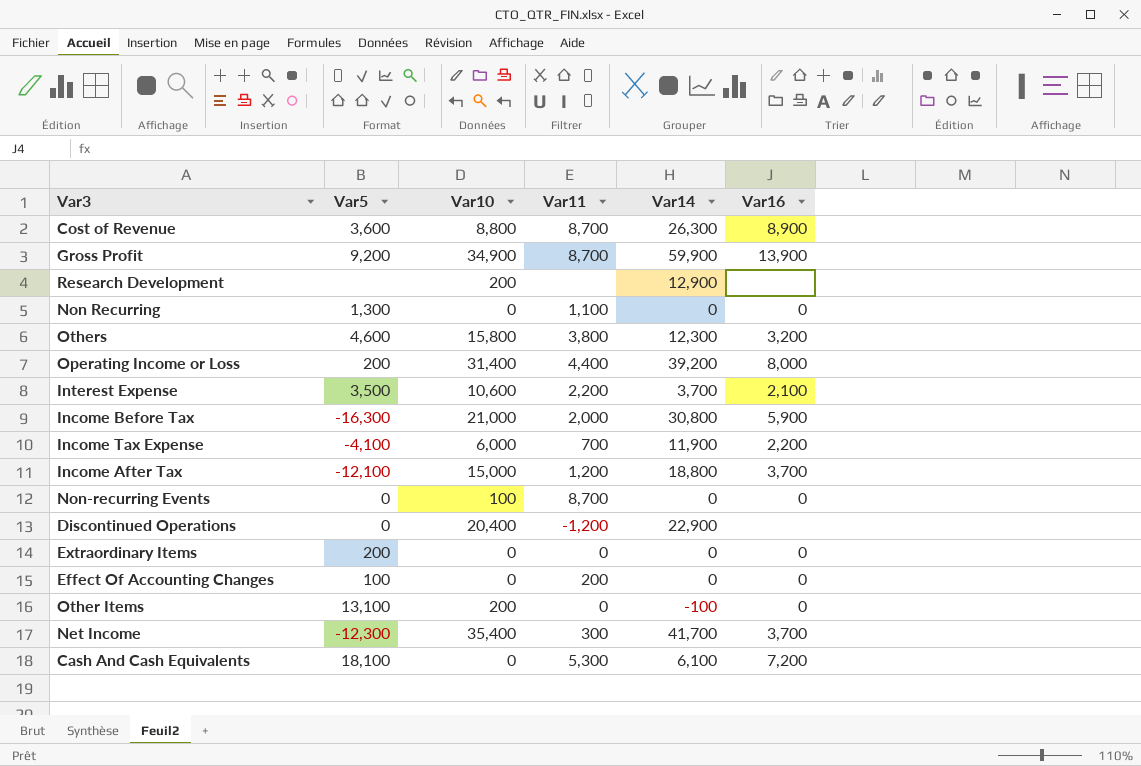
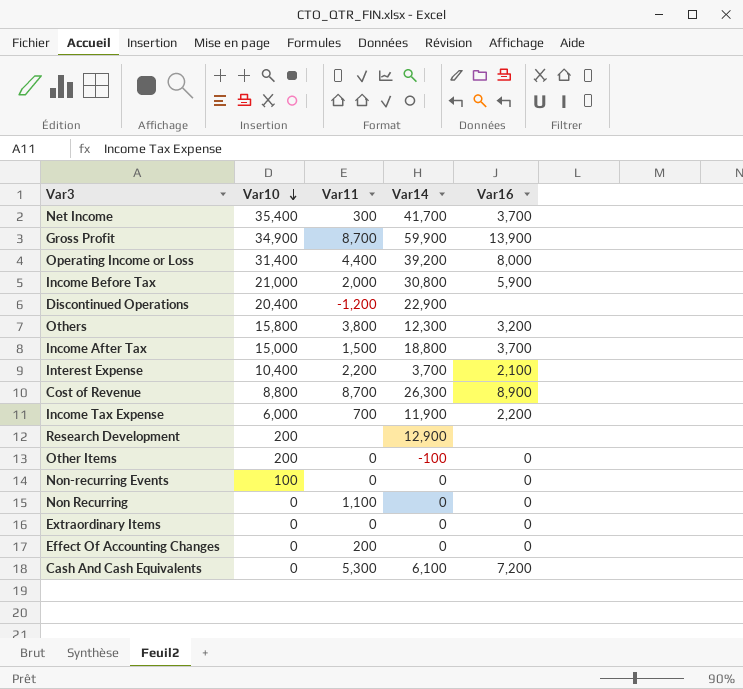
row order: none -> Var10 descending
column Var5 | position: 2 -> none
Income After Tax | Var11: 1,200 -> 1,500
Interest Expense | Var10: 10,600 -> 10,400
Non-recurring Events | Var11: 8,700 -> 0

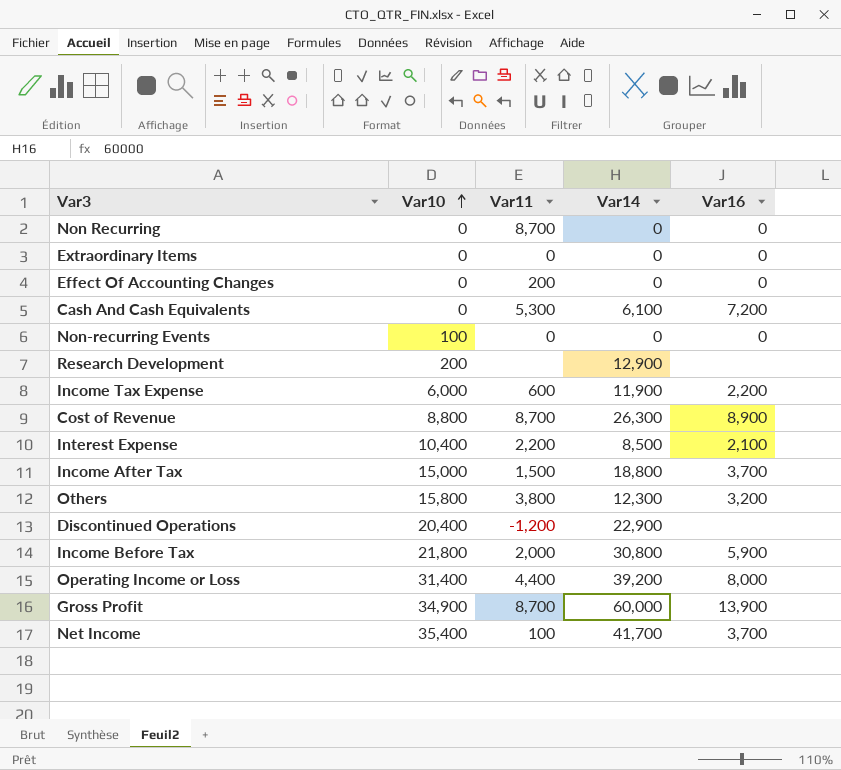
row order: Var10 descending -> Var10 ascending
row Other Items: 200 | 0 | -100 | 0 -> none
Non Recurring | Var11: 1,100 -> 8,700
Income Tax Expense | Var11: 700 -> 600
Interest Expense | Var14: 3,700 -> 8,500
Income Before Tax | Var10: 21,000 -> 21,800
Gross Profit | Var14: 59,900 -> 60,000
Net Income | Var11: 300 -> 100

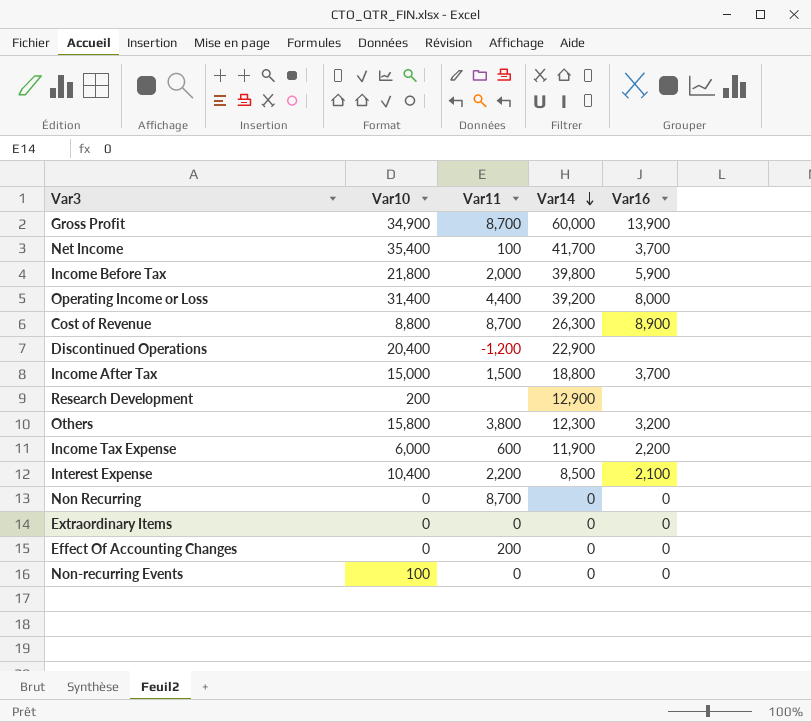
row order: Var10 ascending -> Var14 descending
row Cash And Cash Equivalents: 0 | 5,300 | 6,100 | 7,200 -> none
Income Before Tax | Var14: 30,800 -> 39,800

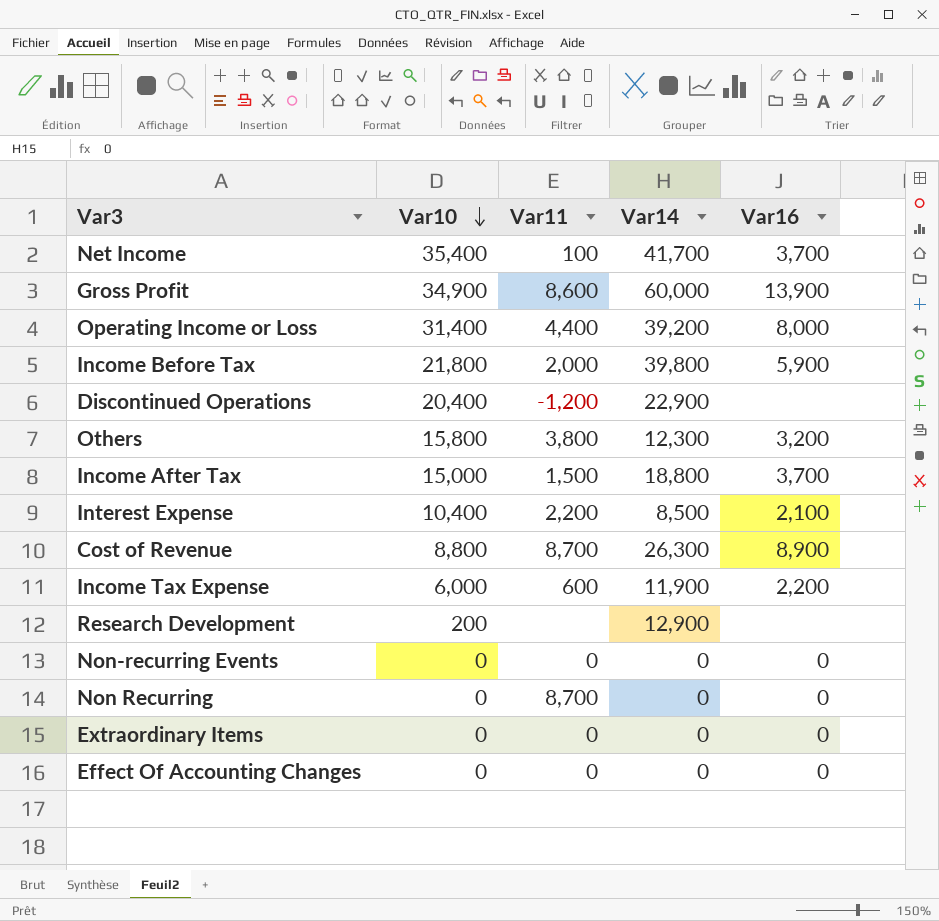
row order: Var14 descending -> Var10 descending
Gross Profit | Var11: 8,700 -> 8,600
Non-recurring Events | Var10: 100 -> 0
Effect Of Accounting Changes | Var11: 200 -> 0

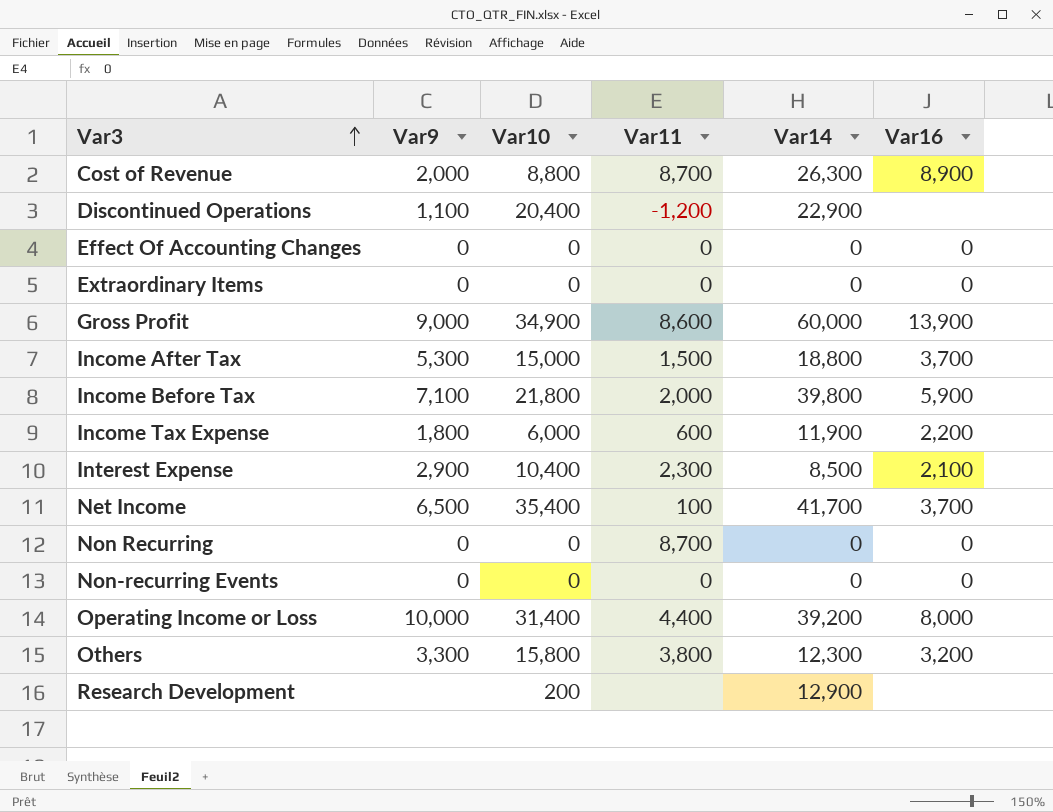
row order: Var10 descending -> Var3 ascending
column Var9 | position: none -> 2
Interest Expense | Var11: 2,200 -> 2,300

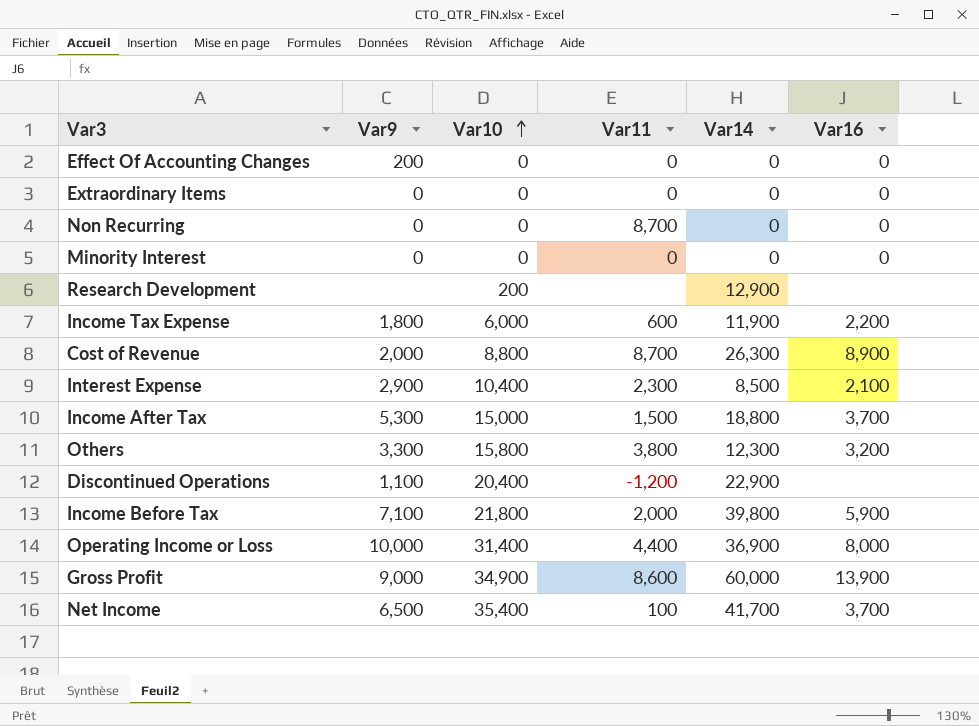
row order: Var3 ascending -> Var10 ascending
row Non-recurring Events: 0 | 0 | 0 | 0 | 0 -> none
Effect Of Accounting Changes | Var9: 0 -> 200
row Minority Interest: none -> 0 | 0 | 0 | 0 | 0
Operating Income or Loss | Var14: 39,200 -> 36,900

